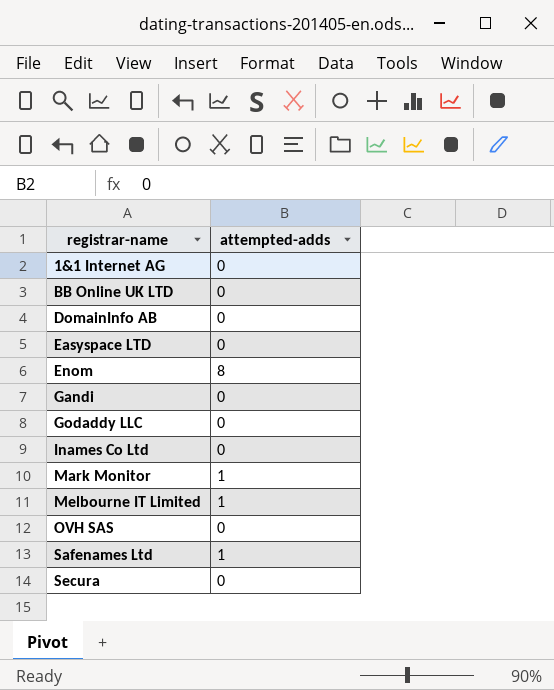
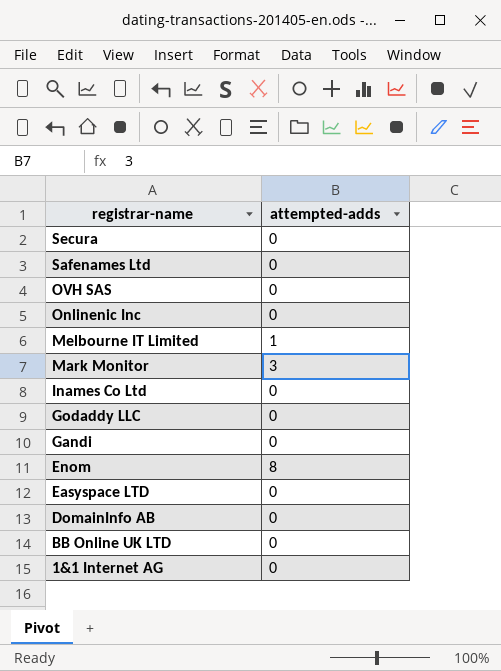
row order: registrar-name ascending -> registrar-name descending
Safenames Ltd | attempted-adds: 1 -> 0
row Onlinenic Inc: none -> 0
Mark Monitor | attempted-adds: 1 -> 3

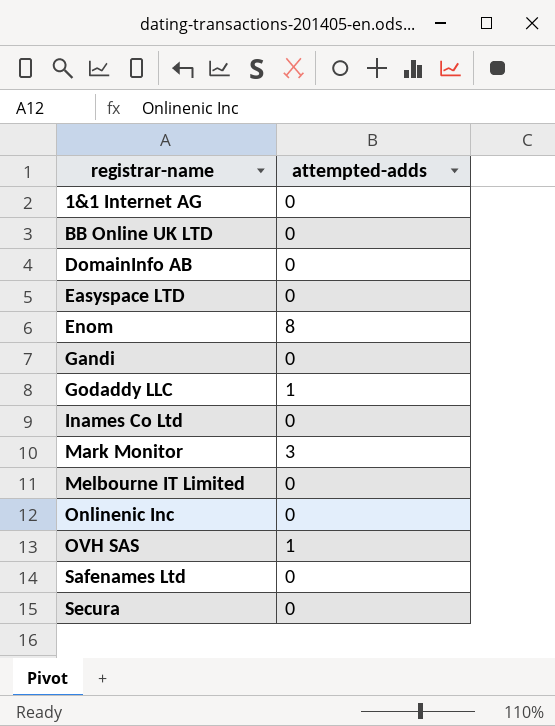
row order: registrar-name descending -> registrar-name ascending
Godaddy LLC | attempted-adds: 0 -> 1
Melbourne IT Limited | attempted-adds: 1 -> 0
OVH SAS | attempted-adds: 0 -> 1

